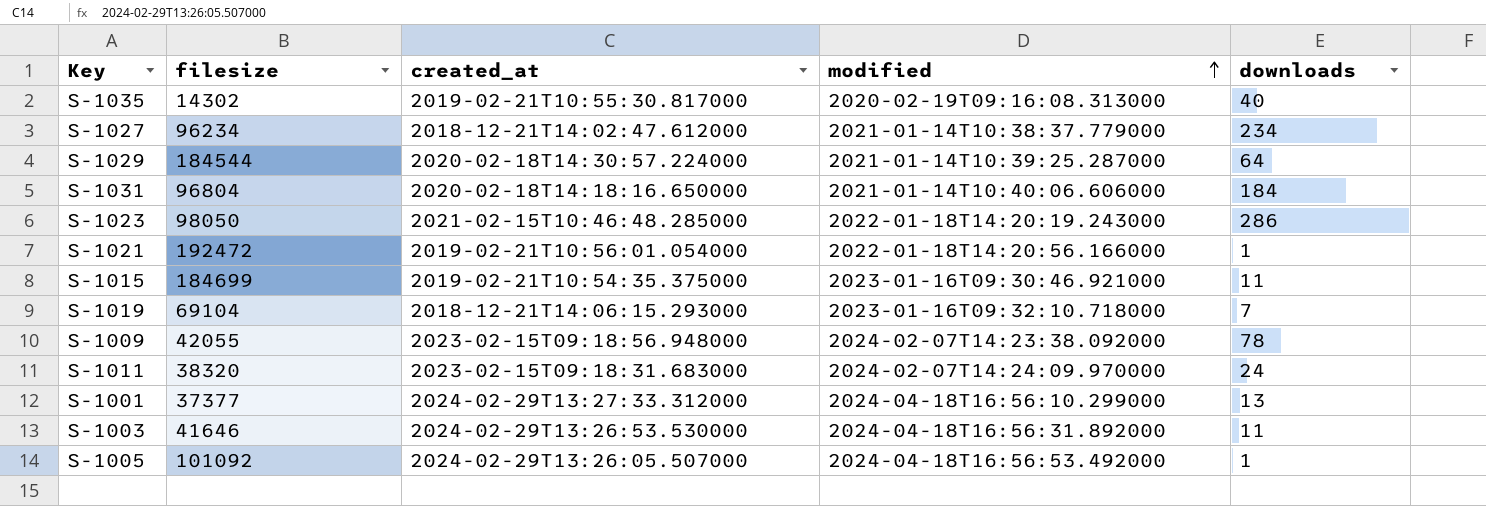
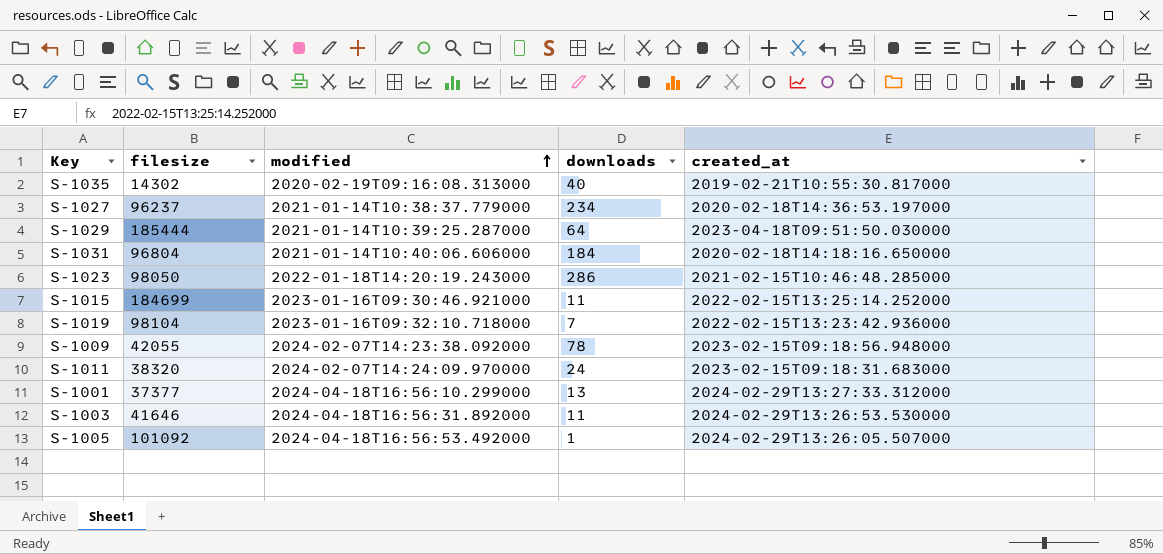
column created_at | position: 3 -> 5
row S-1021: 192472 | 2019-02-21T10:56:01.054000 | 2022-01-18T14:20:56.166000 | 1 -> none
S-1027 | filesize: 96234 -> 96237
S-1027 | created_at: 2018-12-21T14:02:47.612000 -> 2020-02-18T14:36:53.197000
S-1029 | filesize: 184544 -> 185444
S-1029 | created_at: 2020-02-18T14:30:57.224000 -> 2023-04-18T09:51:50.030000
S-1015 | created_at: 2019-02-21T10:54:35.375000 -> 2022-02-15T13:25:14.252000
S-1019 | filesize: 69104 -> 98104
S-1019 | created_at: 2018-12-21T14:06:15.293000 -> 2022-02-15T13:23:42.936000

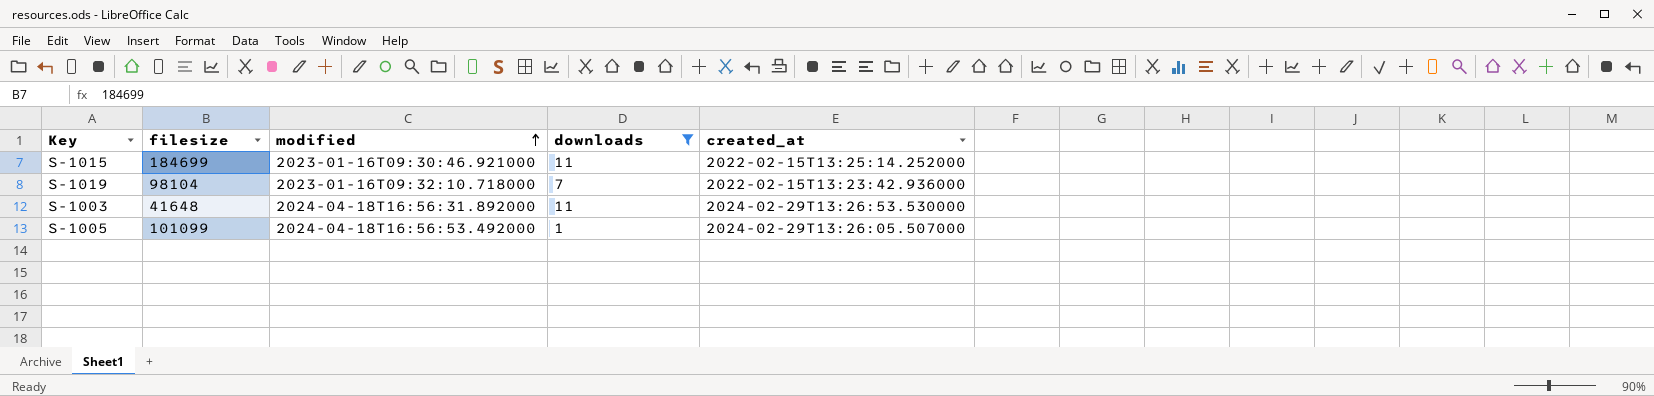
filter: none -> downloads <= 11
S-1003 | filesize: 41646 -> 41648
S-1005 | filesize: 101092 -> 101099

